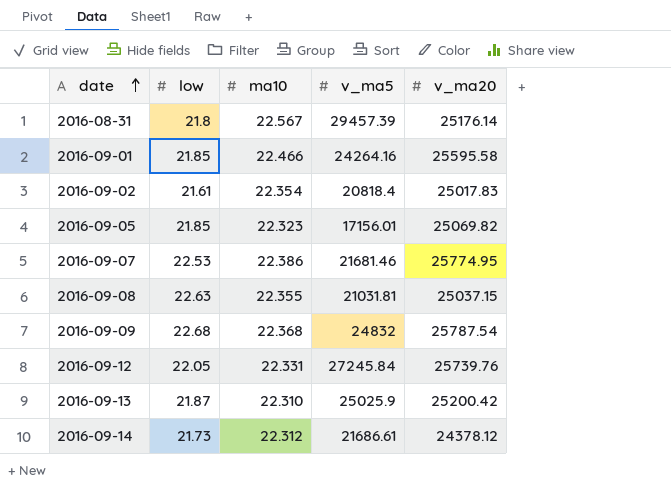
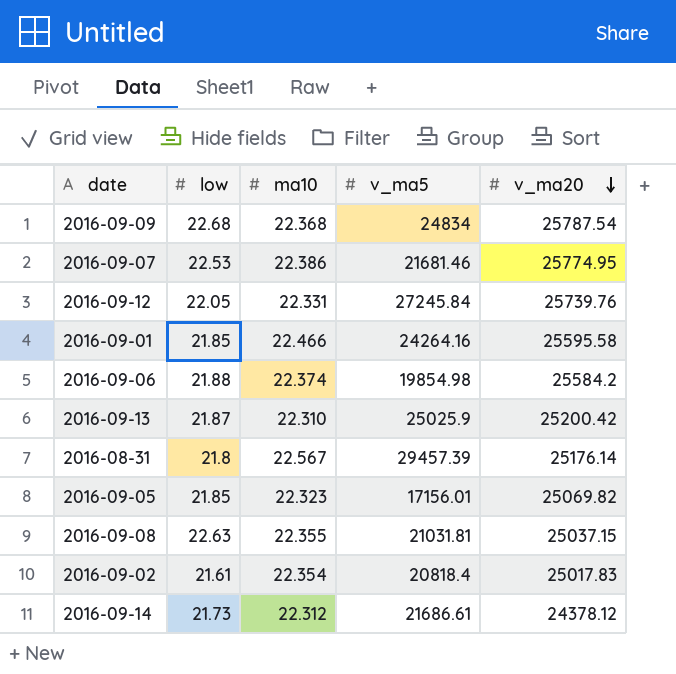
row order: date ascending -> v_ma20 descending
2016-09-09 | v_ma5: 24832 -> 24834
row 2016-09-06: none -> 21.88 | 22.374 | 19854.98 | 25584.2

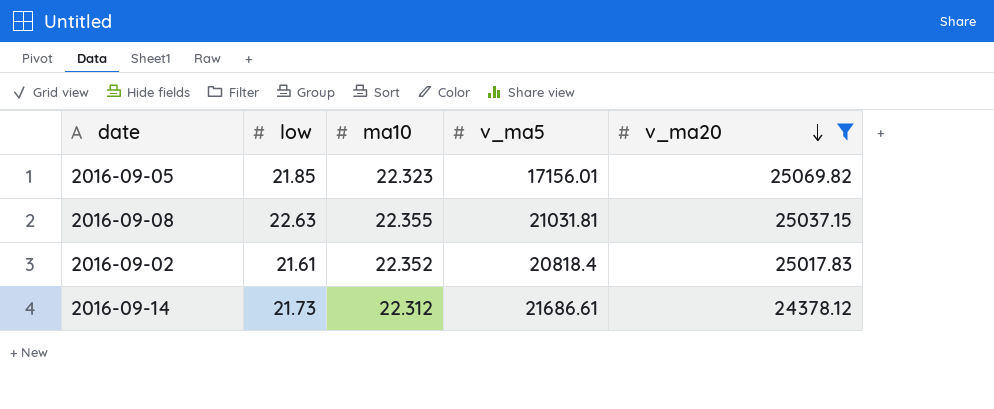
filter: none -> v_ma20 <= 25069.82
2016-09-02 | ma10: 22.354 -> 22.352

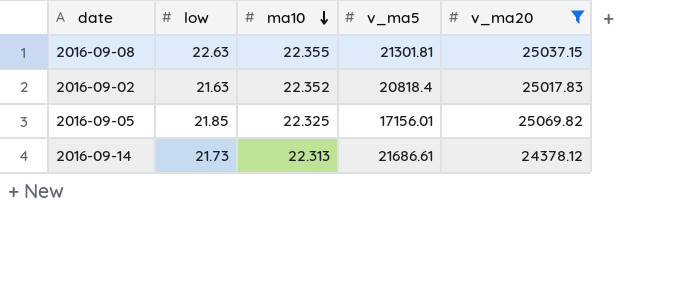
row order: v_ma20 descending -> ma10 descending
2016-09-08 | v_ma5: 21031.81 -> 21301.81
2016-09-02 | low: 21.61 -> 21.63
2016-09-05 | ma10: 22.323 -> 22.325
2016-09-14 | ma10: 22.312 -> 22.313

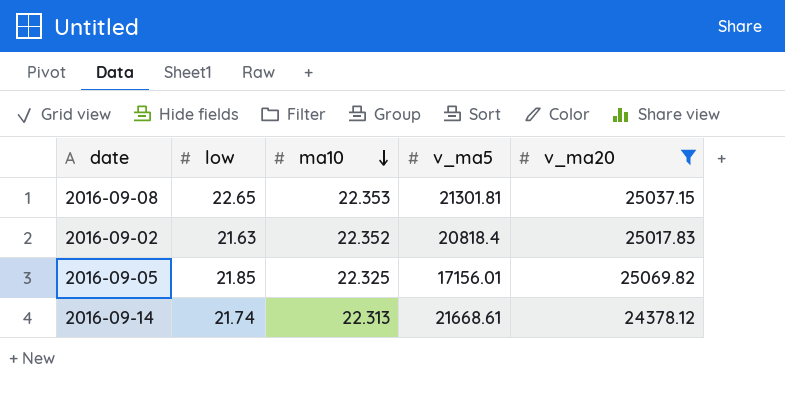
2016-09-08 | low: 22.63 -> 22.65
2016-09-08 | ma10: 22.355 -> 22.353
2016-09-14 | low: 21.73 -> 21.74
2016-09-14 | v_ma5: 21686.61 -> 21668.61

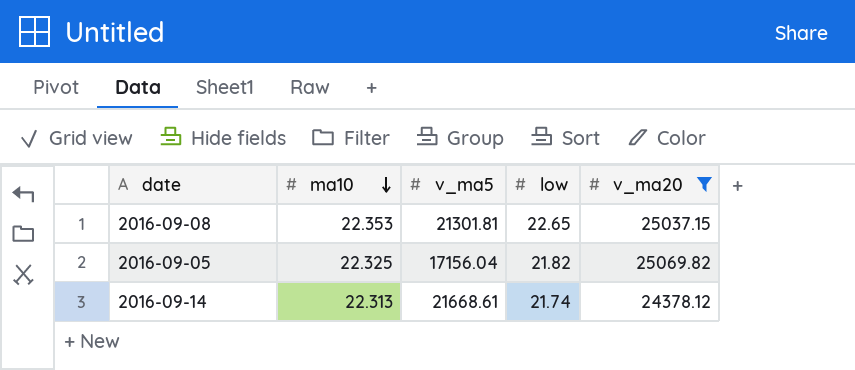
column low | position: 2 -> 4
row 2016-09-02: 21.63 | 22.352 | 20818.4 | 25017.83 -> none
2016-09-05 | v_ma5: 17156.01 -> 17156.04
2016-09-05 | low: 21.85 -> 21.82

